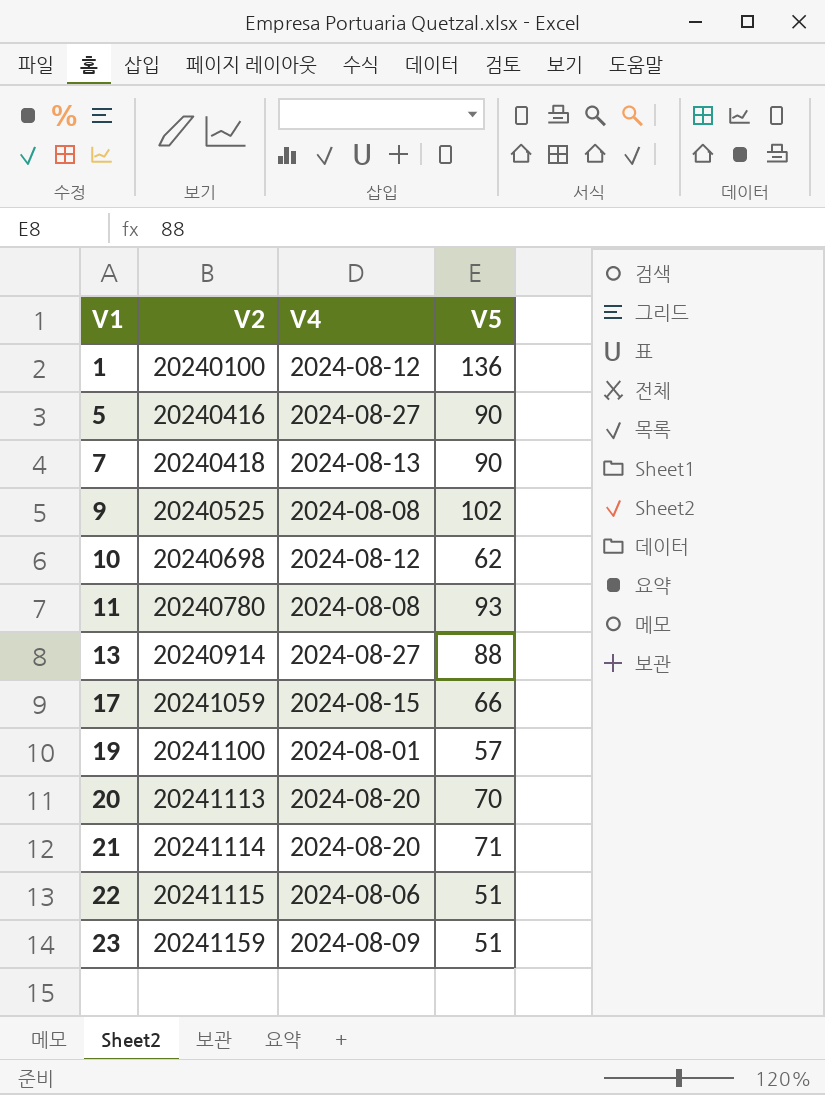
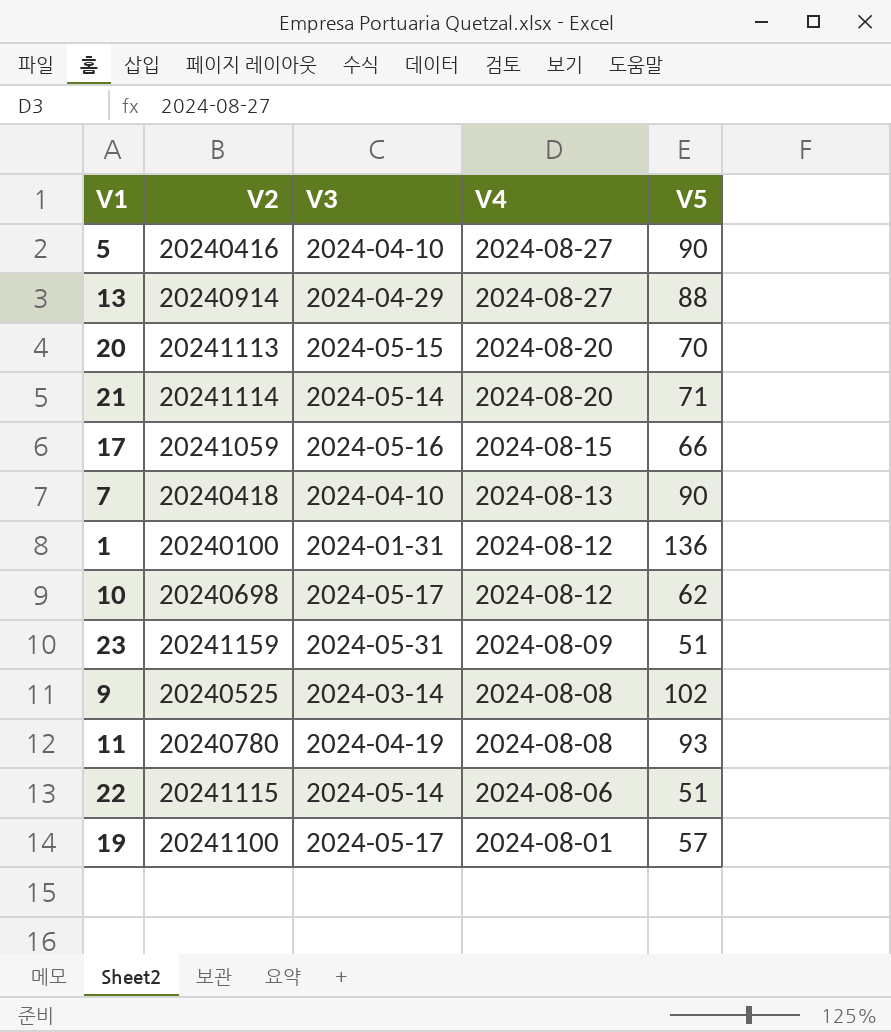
row order: V1 ascending -> V4 descending
column V3 | position: none -> 3

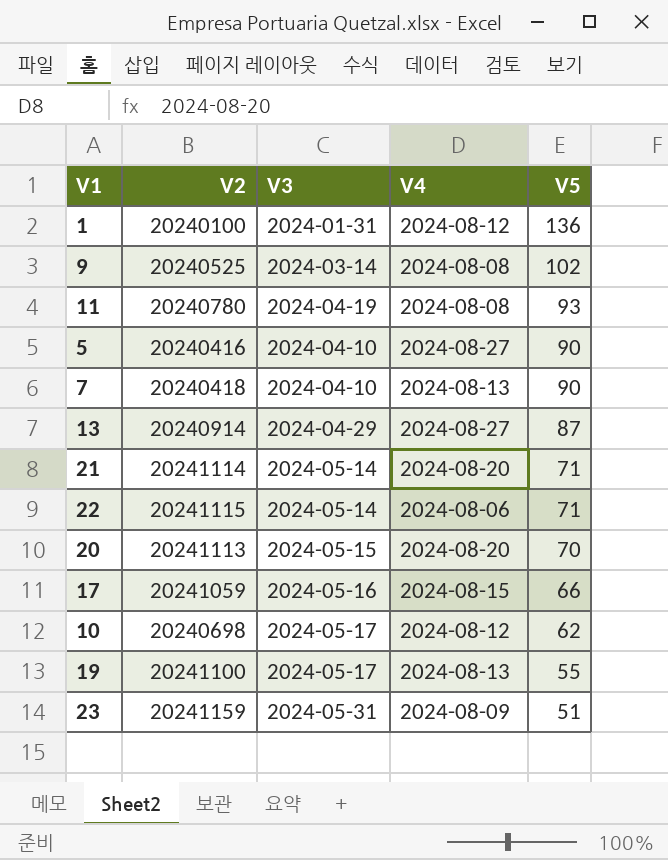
row order: V4 descending -> V5 descending
13 | V5: 88 -> 87
22 | V5: 51 -> 71
19 | V4: 2024-08-01 -> 2024-08-13
19 | V5: 57 -> 55

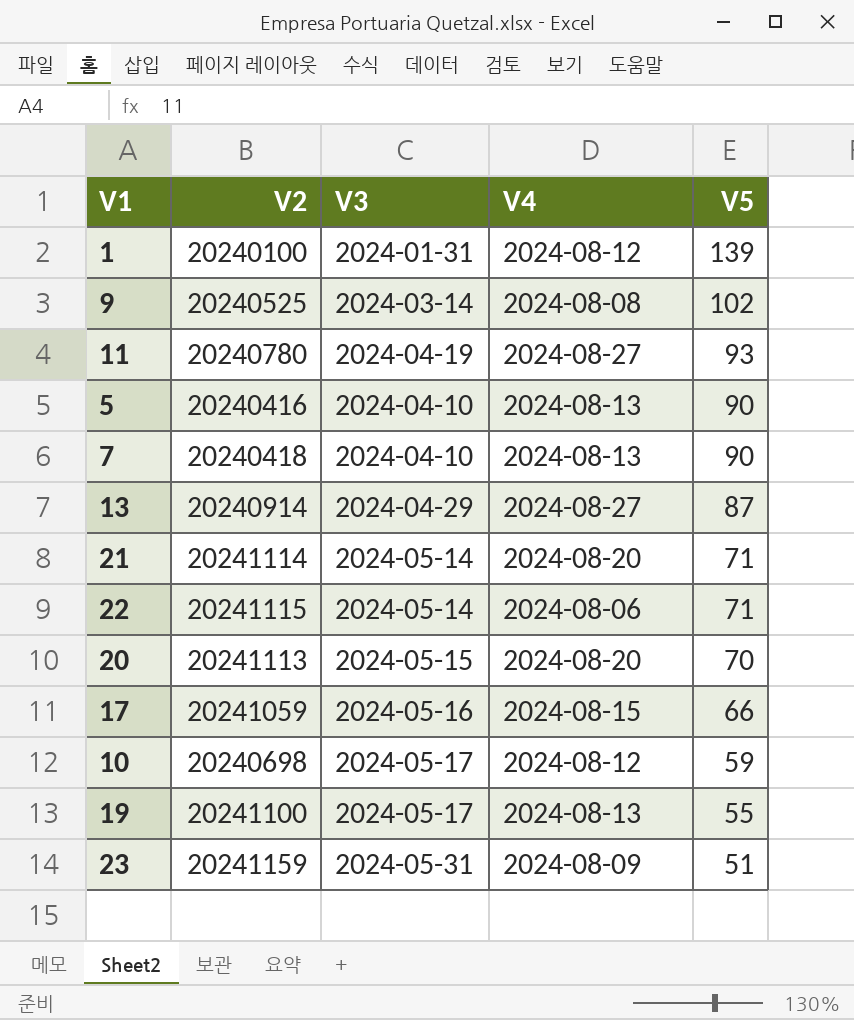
1 | V5: 136 -> 139
11 | V4: 2024-08-08 -> 2024-08-27
5 | V4: 2024-08-27 -> 2024-08-13
10 | V5: 62 -> 59

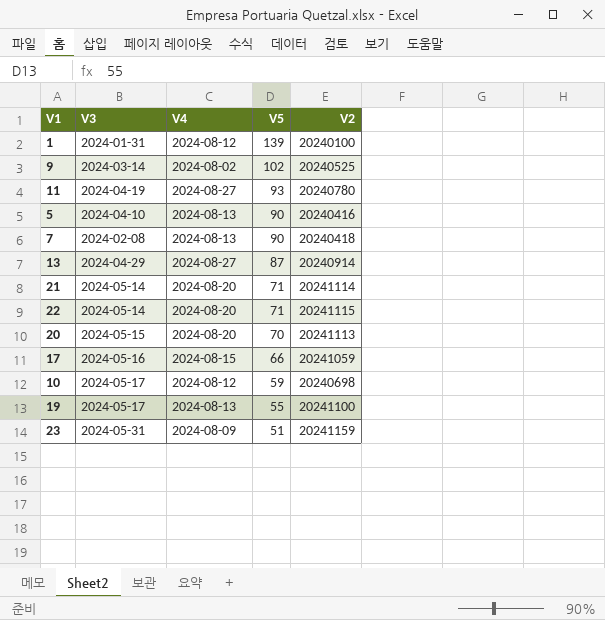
column V2 | position: 2 -> 5
9 | V4: 2024-08-08 -> 2024-08-02
7 | V3: 2024-04-10 -> 2024-02-08
22 | V4: 2024-08-06 -> 2024-08-20

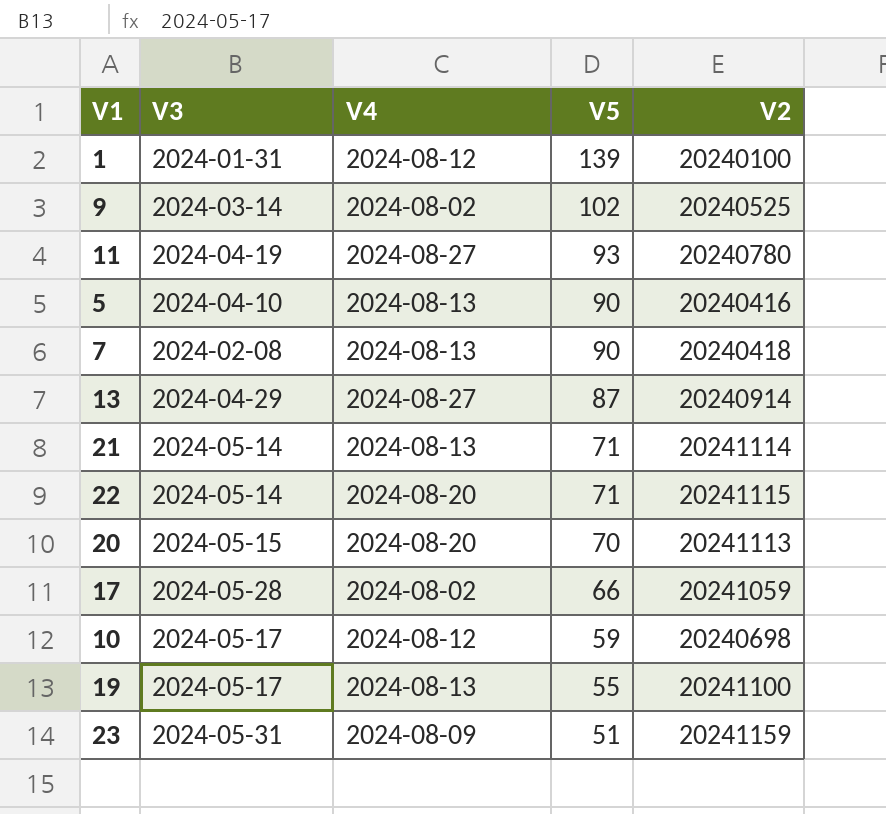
21 | V4: 2024-08-20 -> 2024-08-13
17 | V3: 2024-05-16 -> 2024-05-28
17 | V4: 2024-08-15 -> 2024-08-02

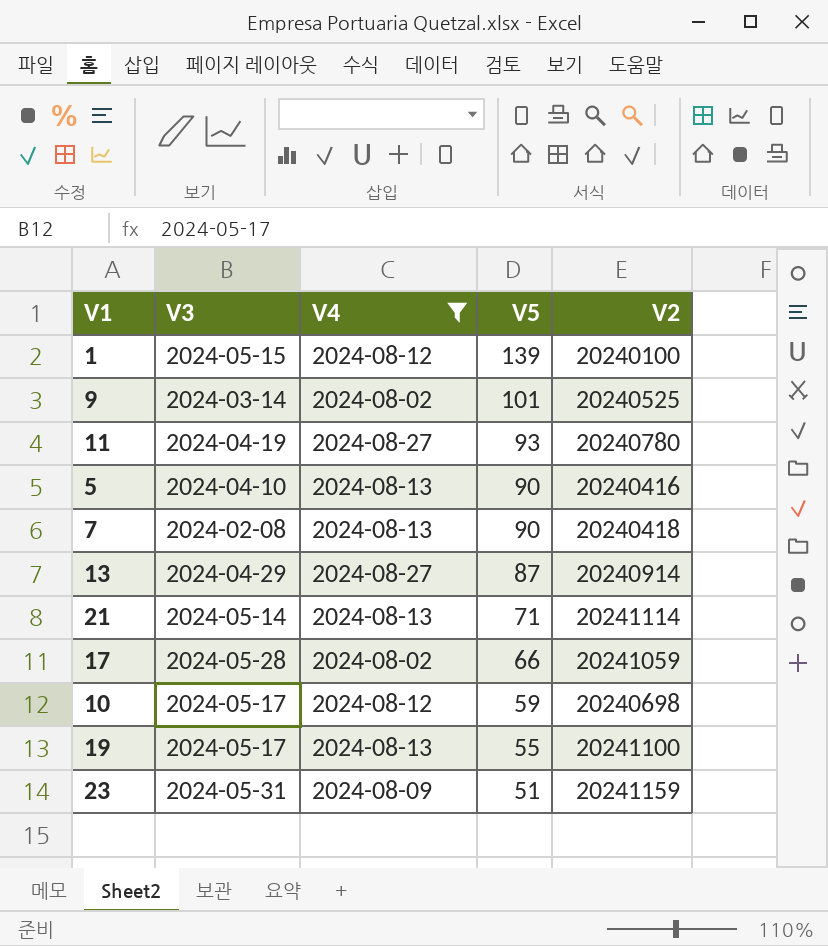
filter: none -> V4 != 2024-08-20
1 | V3: 2024-01-31 -> 2024-05-15
9 | V5: 102 -> 101

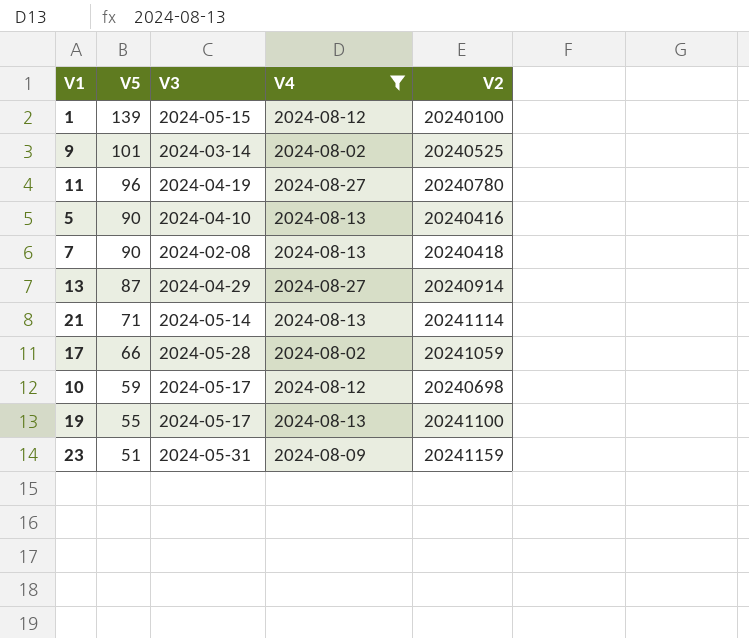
column V5 | position: 4 -> 2
11 | V5: 93 -> 96

